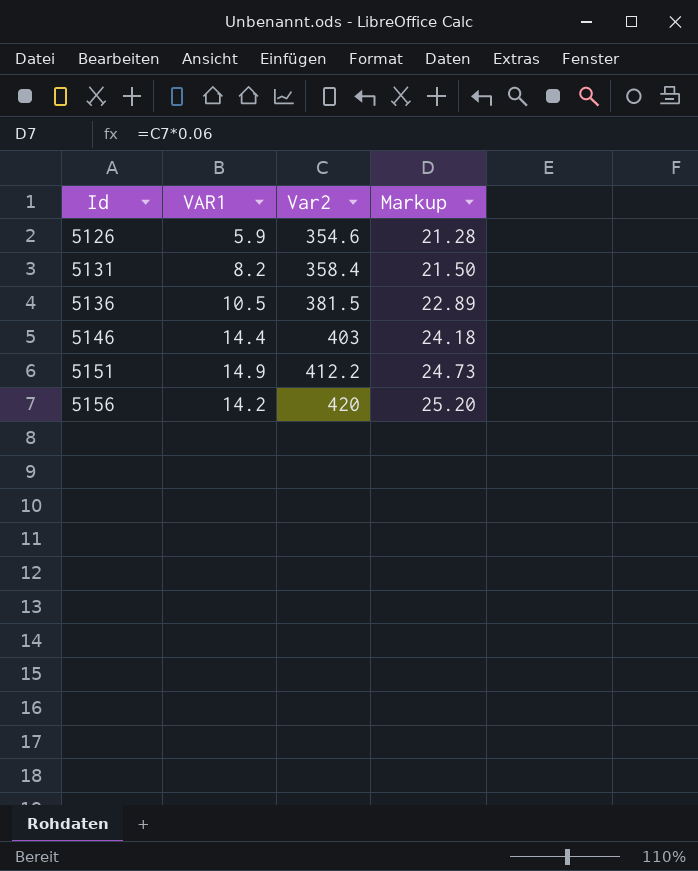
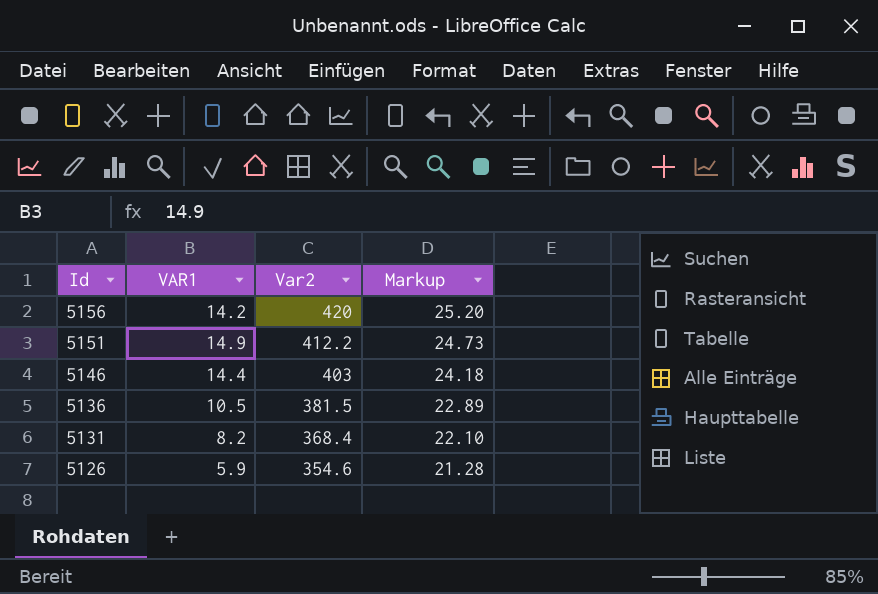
row order: Id ascending -> Id descending
5131 | Var2: 358.4 -> 368.4
5131 | Markup: 21.50 -> 22.10

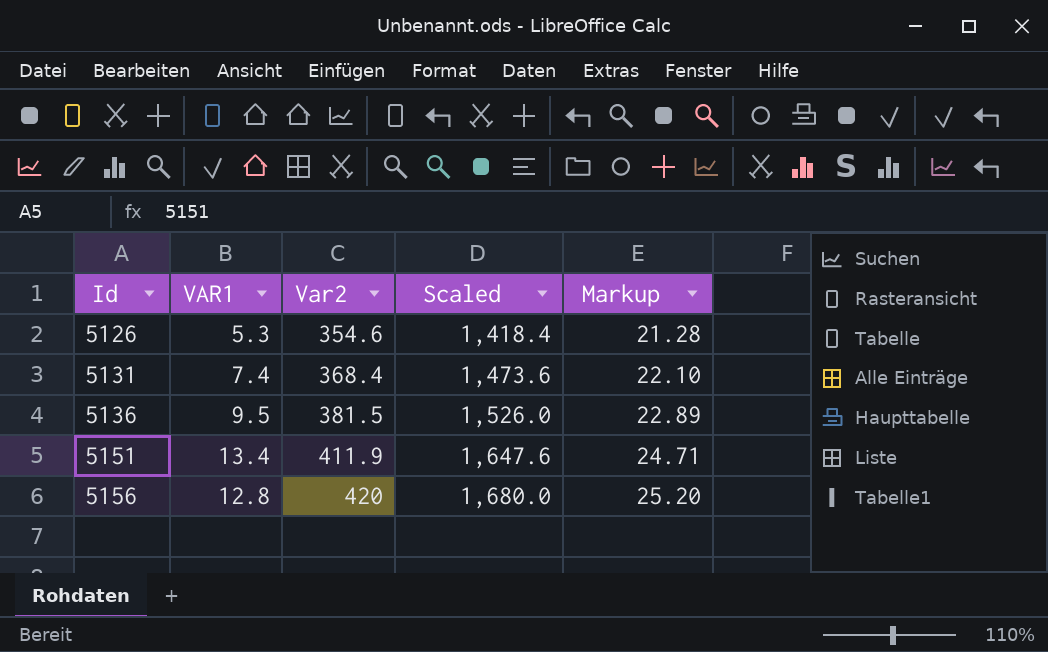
row order: Id descending -> Id ascending
column Scaled | formula: none -> [Var2] * 4
row 5146: 14.4 | 403 | 24.18 -> none
5126 | VAR1: 5.9 -> 5.3
5131 | VAR1: 8.2 -> 7.4
5136 | VAR1: 10.5 -> 9.5
5151 | VAR1: 14.9 -> 13.4
5151 | Var2: 412.2 -> 411.9
5151 | Markup: 24.73 -> 24.71
5156 | VAR1: 14.2 -> 12.8

